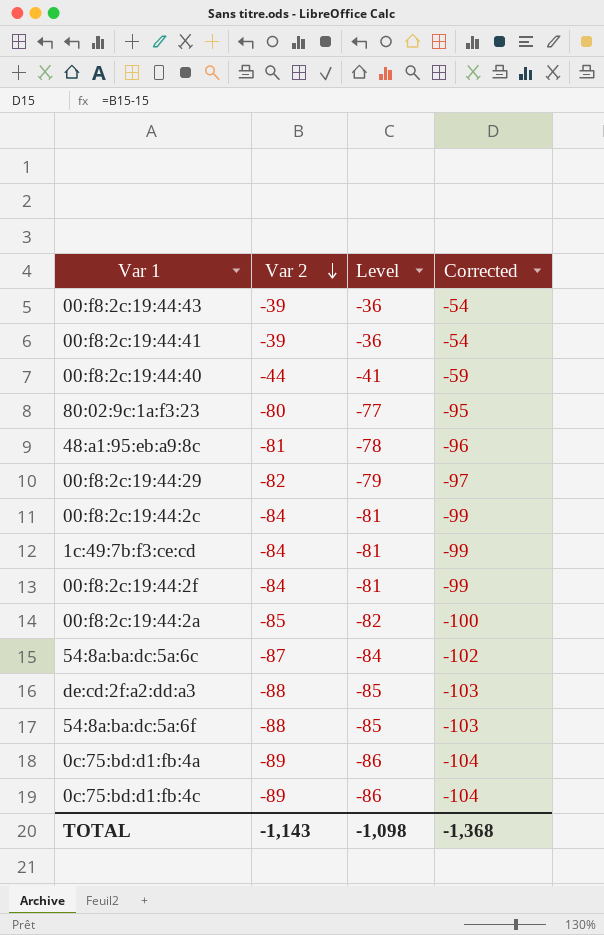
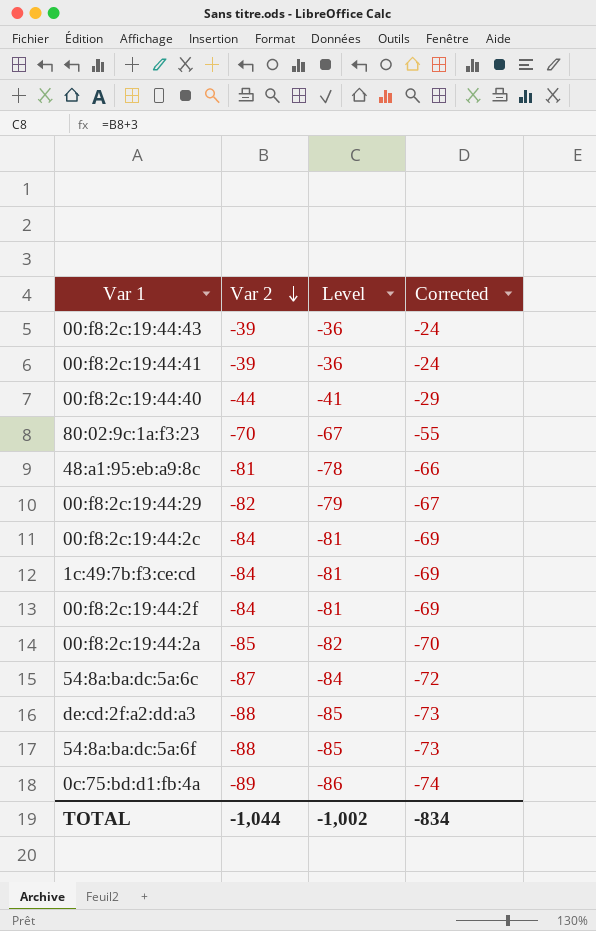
column Corrected | formula: [Var 2] - 15 -> [Var 2] + 15
row 0c:75:bd:d1:fb:4c: -89 | -86 | -104 -> none
80:02:9c:1a:f3:23 | Var 2: -80 -> -70
80:02:9c:1a:f3:23 | Level: -77 -> -67
TOTAL | Var 2: -1,143 -> -1,044
TOTAL | Level: -1,098 -> -1,002
TOTAL | Corrected: -1,368 -> -834

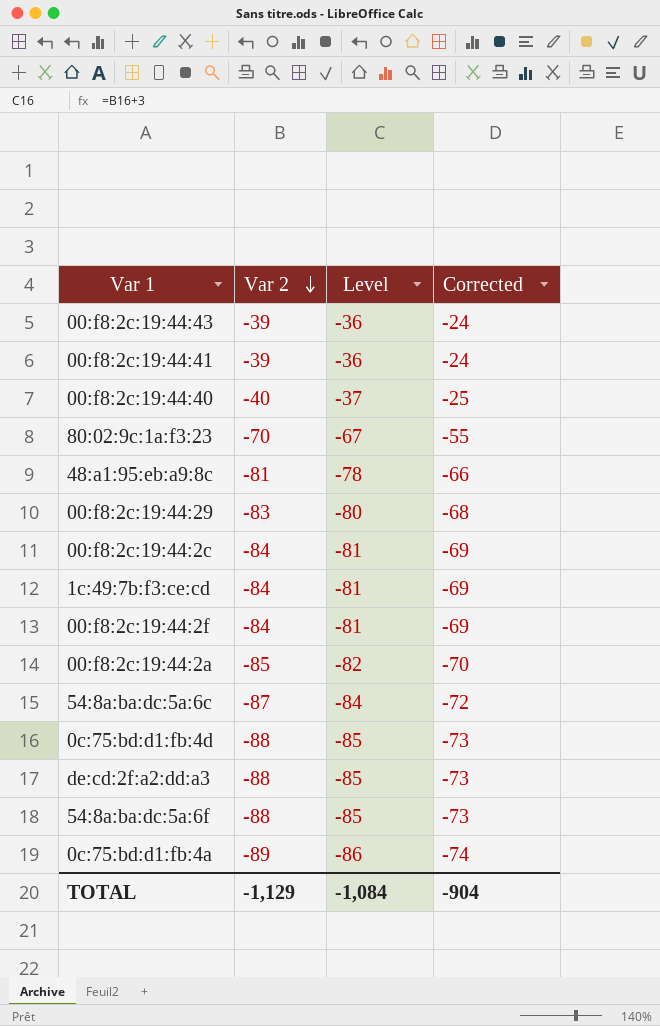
00:f8:2c:19:44:40 | Var 2: -44 -> -40
00:f8:2c:19:44:40 | Level: -41 -> -37
00:f8:2c:19:44:40 | Corrected: -29 -> -25
00:f8:2c:19:44:29 | Var 2: -82 -> -83
00:f8:2c:19:44:29 | Level: -79 -> -80
00:f8:2c:19:44:29 | Corrected: -67 -> -68
row 0c:75:bd:d1:fb:4d: none -> -88 | -85 | -73
TOTAL | Var 2: -1,044 -> -1,129
TOTAL | Level: -1,002 -> -1,084
TOTAL | Corrected: -834 -> -904

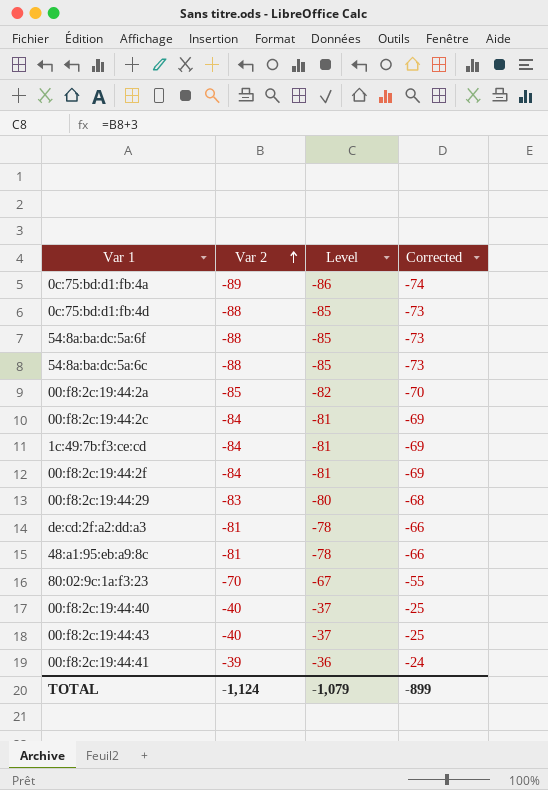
row order: Var 2 descending -> Var 2 ascending
54:8a:ba:dc:5a:6c | Var 2: -87 -> -88
54:8a:ba:dc:5a:6c | Level: -84 -> -85
54:8a:ba:dc:5a:6c | Corrected: -72 -> -73
de:cd:2f:a2:dd:a3 | Var 2: -88 -> -81
de:cd:2f:a2:dd:a3 | Level: -85 -> -78
de:cd:2f:a2:dd:a3 | Corrected: -73 -> -66
00:f8:2c:19:44:43 | Var 2: -39 -> -40
00:f8:2c:19:44:43 | Level: -36 -> -37
00:f8:2c:19:44:43 | Corrected: -24 -> -25
TOTAL | Var 2: -1,129 -> -1,124
TOTAL | Level: -1,084 -> -1,079
TOTAL | Corrected: -904 -> -899

